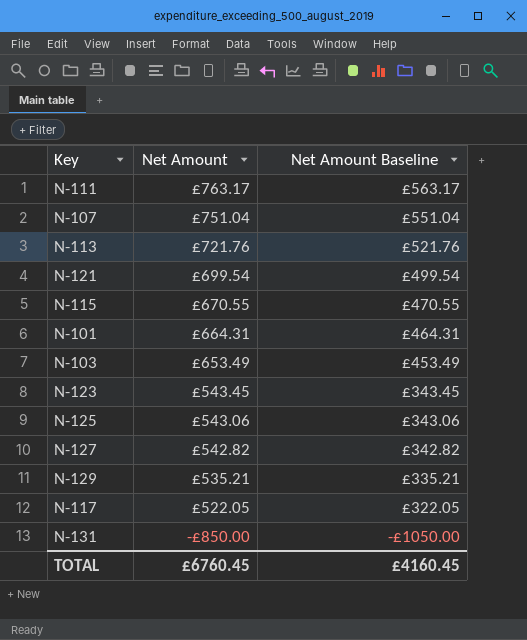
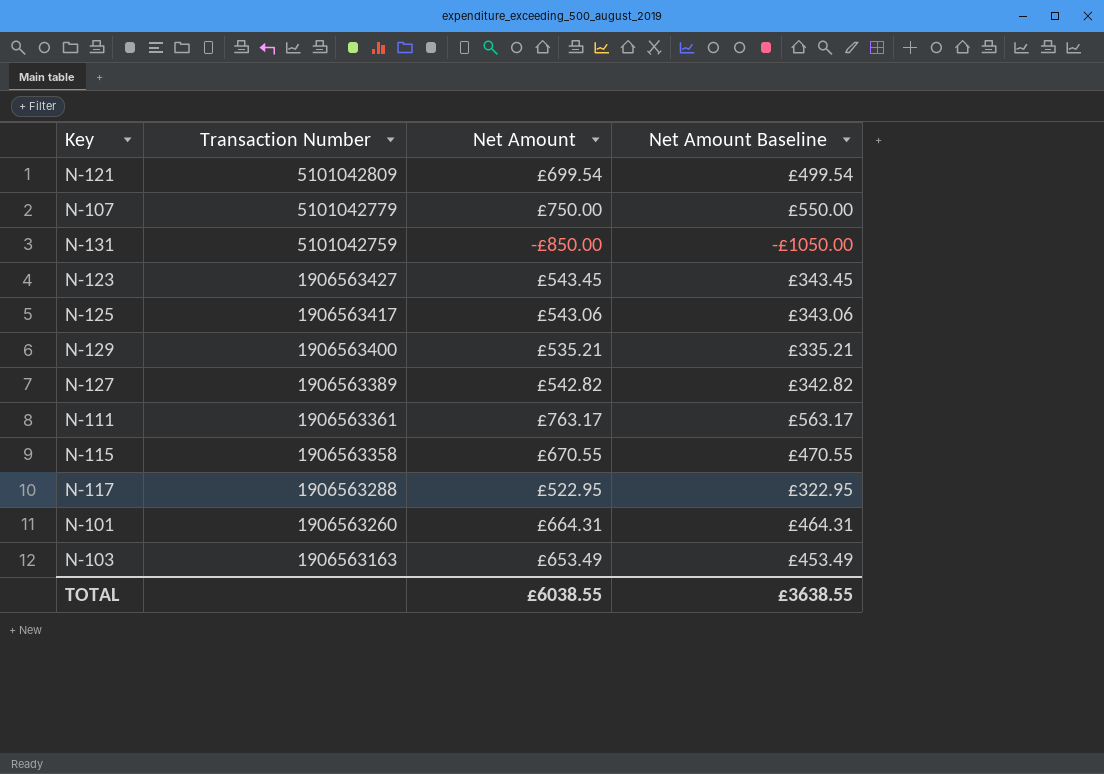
row order: Net Amount descending -> Transaction Number descending
column Transaction Number | position: none -> 2
row N-113: £721.76 | £521.76 -> none
N-107 | Net Amount: £751.04 -> £750.00
N-107 | Net Amount Baseline: £551.04 -> £550.00
N-117 | Net Amount: £522.05 -> £522.95
N-117 | Net Amount Baseline: £322.05 -> £322.95
TOTAL | Net Amount: £6760.45 -> £6038.55
TOTAL | Net Amount Baseline: £4160.45 -> £3638.55

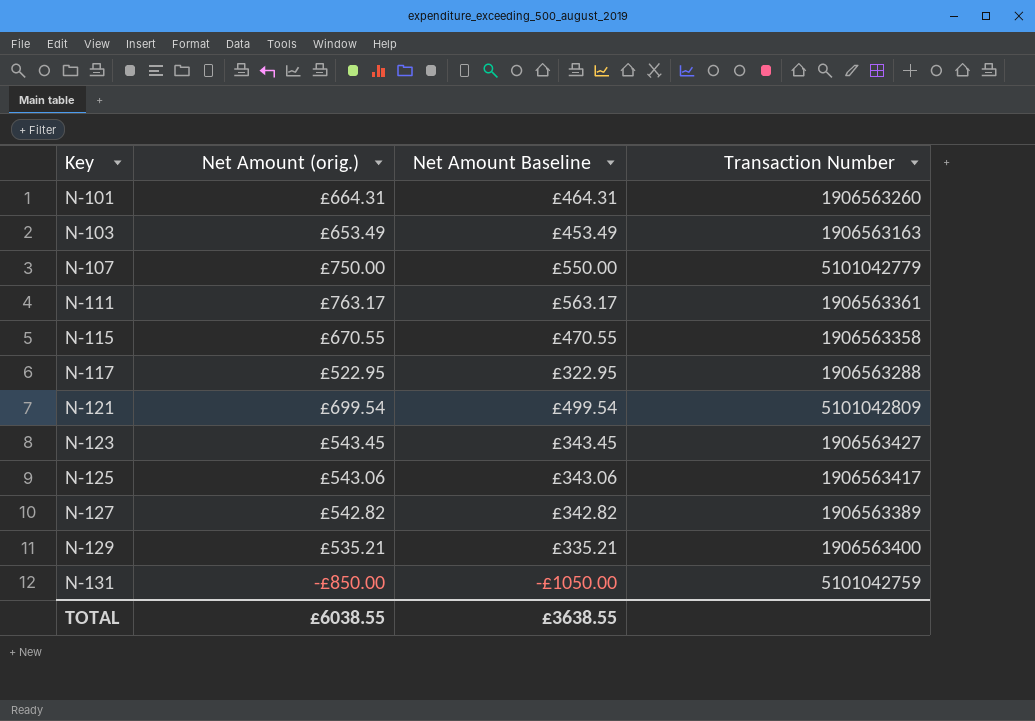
row order: Transaction Number descending -> Key ascending
column name: Net Amount -> Net Amount (orig.)
column Transaction Number | position: 2 -> 4

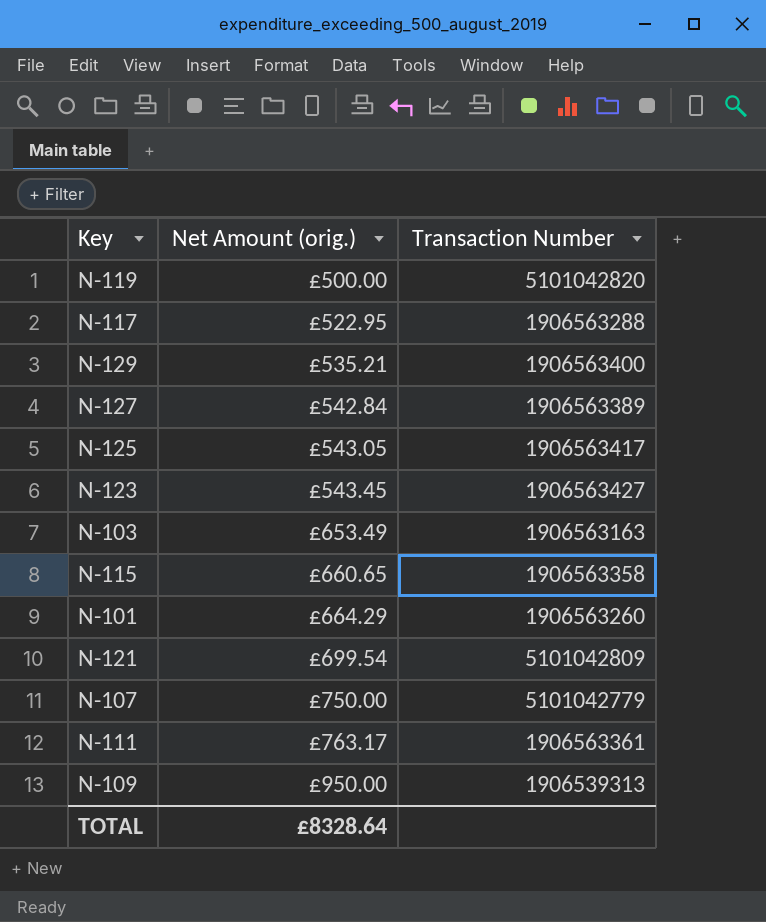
row order: Key ascending -> Net Amount (orig.) ascending
column Net Amount Baseline | formula: [Net Amount (orig.)] - 200 -> none
row N-131: -£850.00 | -£1050.00 | 5101042759 -> none
row N-119: none -> £500.00 | 5101042820
N-127 | Net Amount (orig.): £542.82 -> £542.84
N-125 | Net Amount (orig.): £543.06 -> £543.05
N-115 | Net Amount (orig.): £670.55 -> £660.65
N-101 | Net Amount (orig.): £664.31 -> £664.29
row N-109: none -> £950.00 | 1906539313
TOTAL | Net Amount (orig.): £6038.55 -> £8328.64

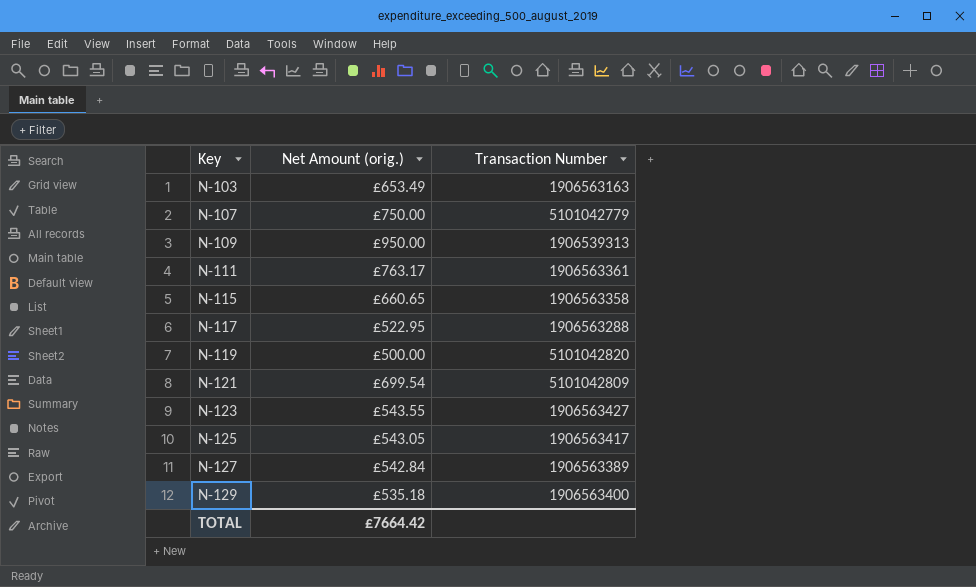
row order: Net Amount (orig.) ascending -> Key ascending
row N-101: £664.29 | 1906563260 -> none
N-123 | Net Amount (orig.): £543.45 -> £543.55
N-129 | Net Amount (orig.): £535.21 -> £535.18
TOTAL | Net Amount (orig.): £8328.64 -> £7664.42

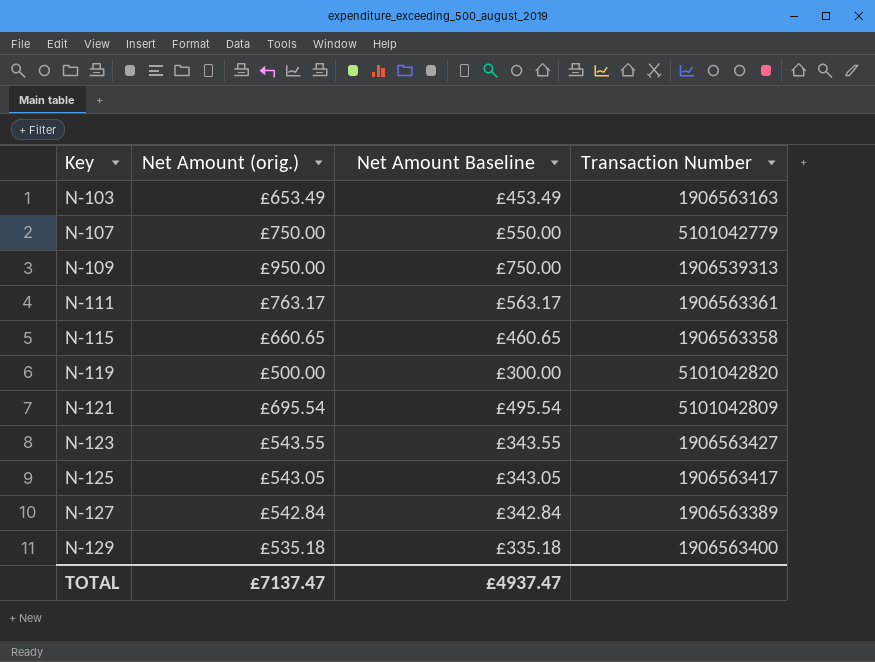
column Net Amount Baseline | formula: none -> [Net Amount (orig.)] - 200
row N-117: £522.95 | 1906563288 -> none
N-121 | Net Amount (orig.): £699.54 -> £695.54
TOTAL | Net Amount (orig.): £7664.42 -> £7137.47

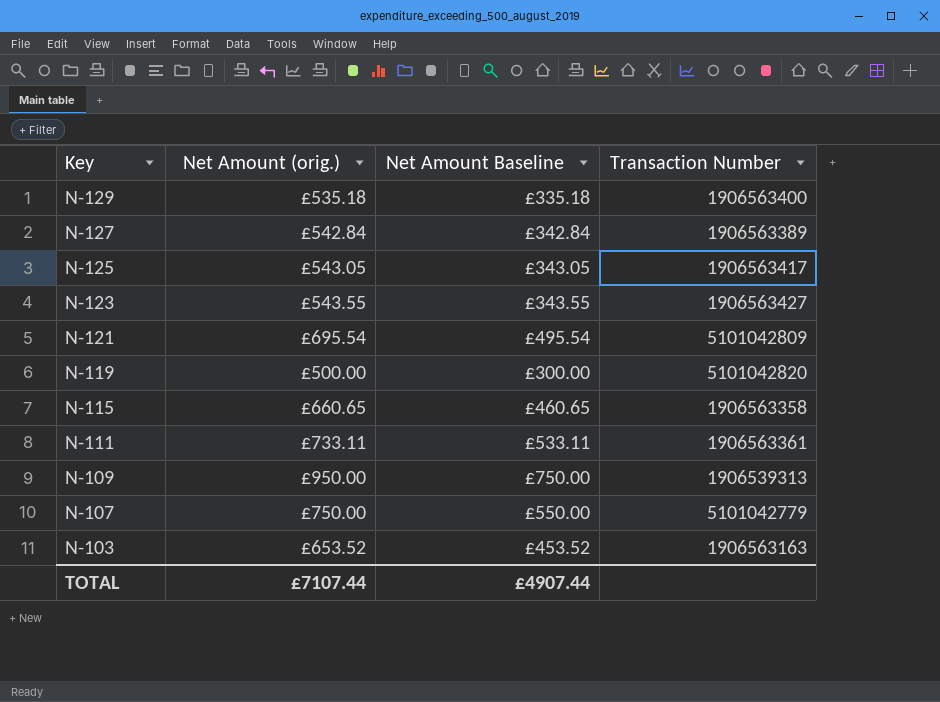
row order: Key ascending -> Key descending
N-111 | Net Amount (orig.): £763.17 -> £733.11
N-111 | Net Amount Baseline: £563.17 -> £533.11
N-103 | Net Amount (orig.): £653.49 -> £653.52
N-103 | Net Amount Baseline: £453.49 -> £453.52
TOTAL | Net Amount (orig.): £7137.47 -> £7107.44
TOTAL | Net Amount Baseline: £4937.47 -> £4907.44

